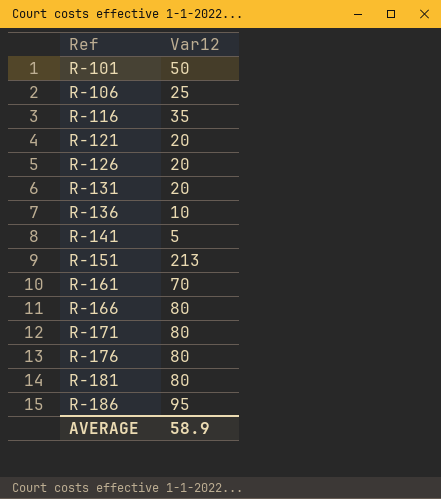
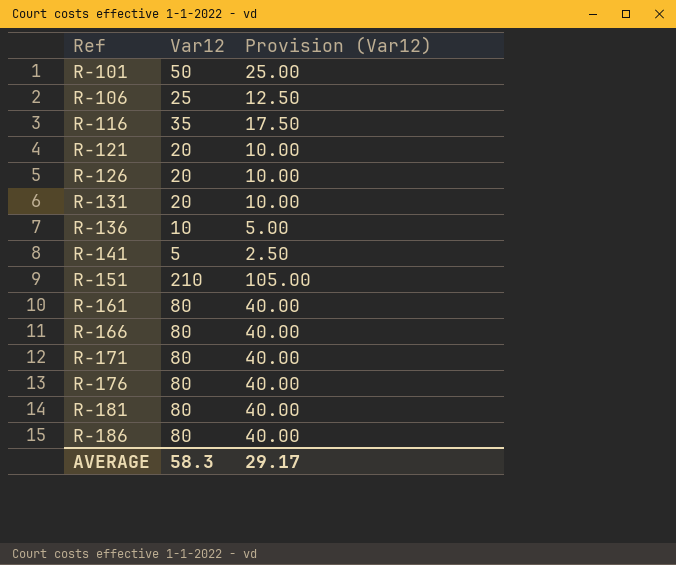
column Provision (Var12) | formula: none -> [Var12] * 0.5
R-151 | Var12: 213 -> 210
R-161 | Var12: 70 -> 80
R-186 | Var12: 95 -> 80
AVERAGE | Var12: 58.9 -> 58.3

